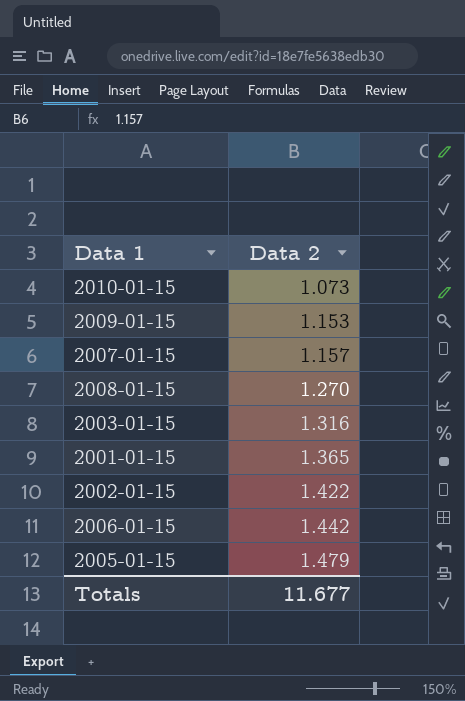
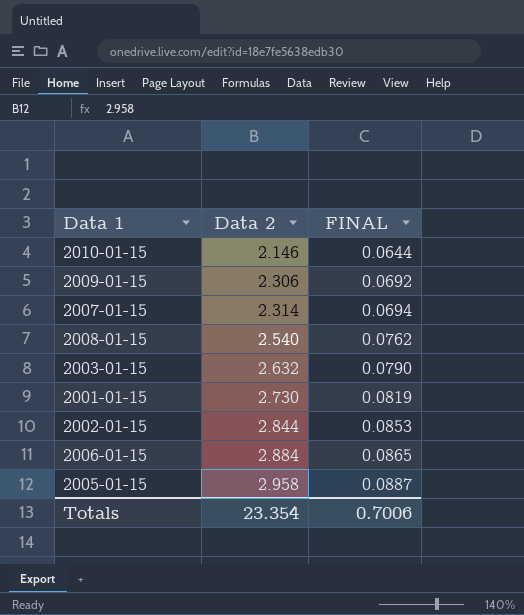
column FINAL | formula: none -> [Data 2] * 0.03
2010-01-15 | Data 2: 1.073 -> 2.146
2009-01-15 | Data 2: 1.153 -> 2.306
2007-01-15 | Data 2: 1.157 -> 2.314
2008-01-15 | Data 2: 1.270 -> 2.540
2003-01-15 | Data 2: 1.316 -> 2.632
2001-01-15 | Data 2: 1.365 -> 2.730
2002-01-15 | Data 2: 1.422 -> 2.844
2006-01-15 | Data 2: 1.442 -> 2.884
2005-01-15 | Data 2: 1.479 -> 2.958
Totals | Data 2: 11.677 -> 23.354

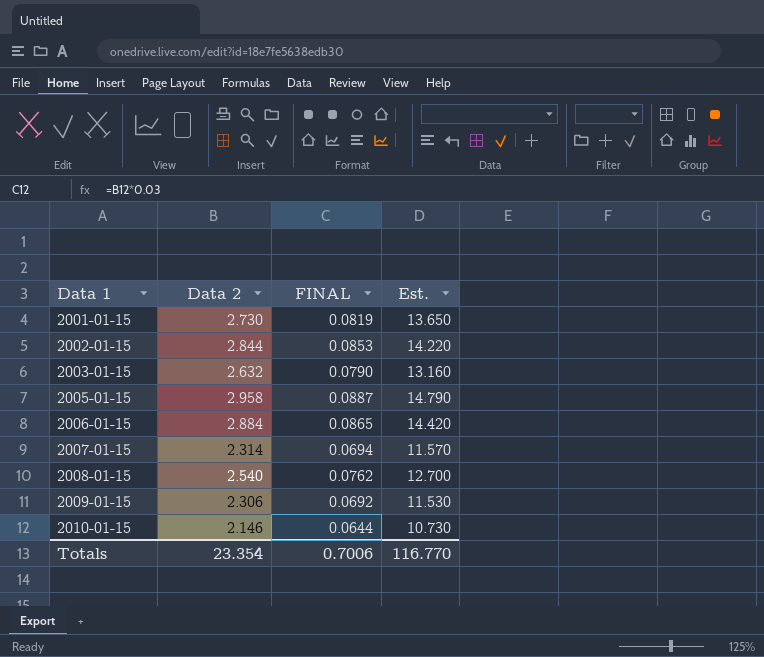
row order: Data 2 ascending -> Data 1 ascending
column Est. | formula: none -> [Data 2] * 5

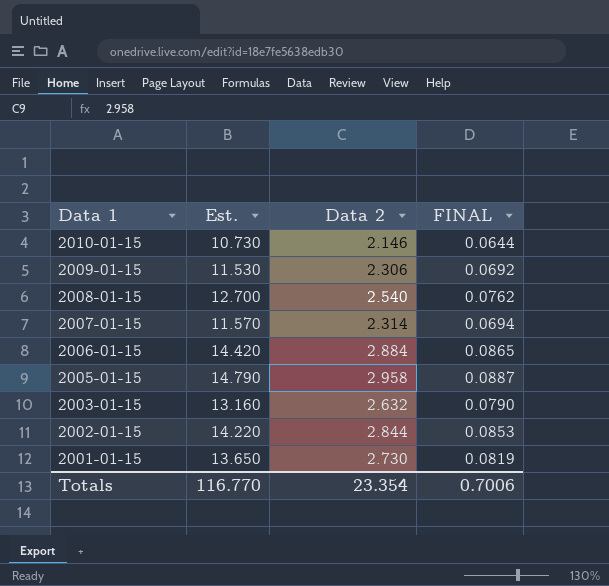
row order: Data 1 ascending -> Data 1 descending
column Est. | position: 4 -> 2

